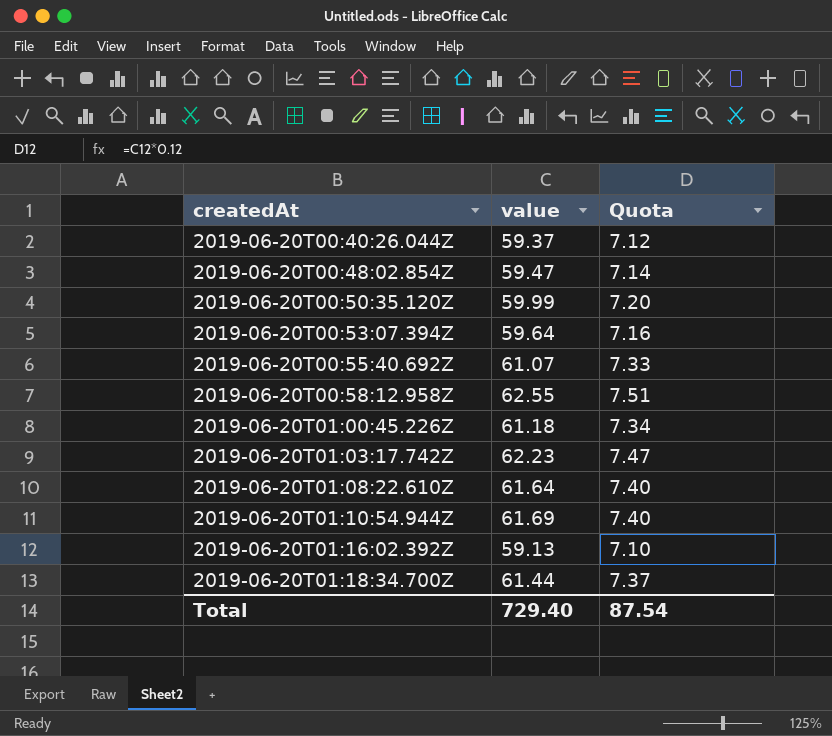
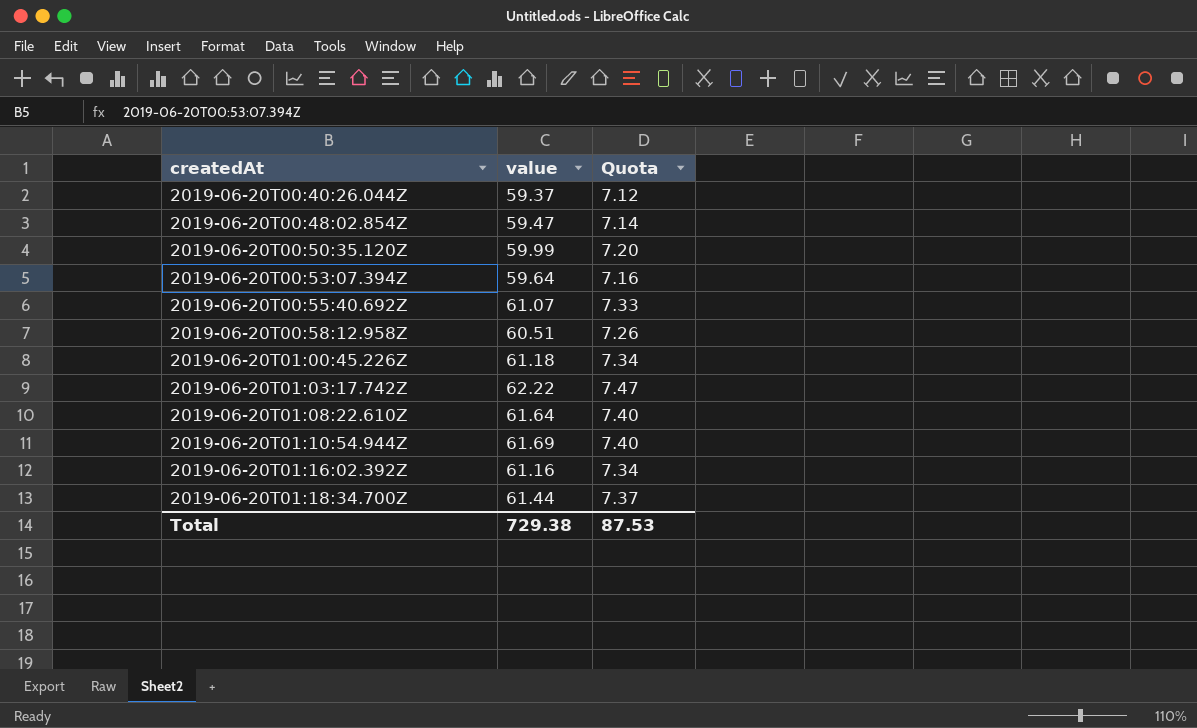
2019-06-20T00:58:12.958Z | value: 62.55 -> 60.51
2019-06-20T00:58:12.958Z | Quota: 7.51 -> 7.26
2019-06-20T01:03:17.742Z | value: 62.23 -> 62.22
2019-06-20T01:16:02.392Z | value: 59.13 -> 61.16
2019-06-20T01:16:02.392Z | Quota: 7.10 -> 7.34
Total | value: 729.40 -> 729.38
Total | Quota: 87.54 -> 87.53

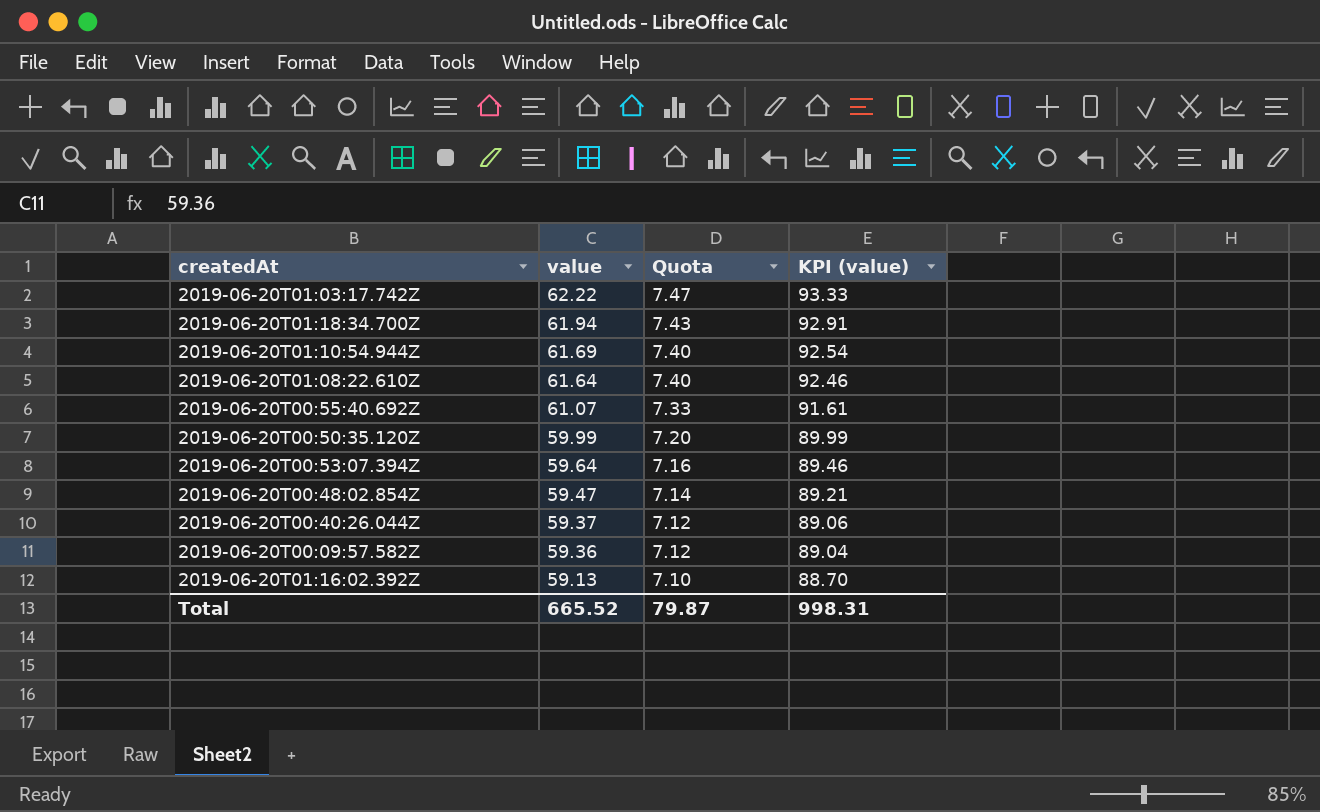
row order: createdAt ascending -> value descending
column KPI (value) | formula: none -> [value] * 1.5
row 2019-06-20T00:58:12.958Z: 60.51 | 7.26 -> none
row 2019-06-20T01:00:45.226Z: 61.18 | 7.34 -> none
2019-06-20T01:18:34.700Z | value: 61.44 -> 61.94
2019-06-20T01:18:34.700Z | Quota: 7.37 -> 7.43
row 2019-06-20T00:09:57.582Z: none -> 59.36 | 7.12 | 89.04
2019-06-20T01:16:02.392Z | value: 61.16 -> 59.13
2019-06-20T01:16:02.392Z | Quota: 7.34 -> 7.10
Total | value: 729.38 -> 665.52
Total | Quota: 87.53 -> 79.87

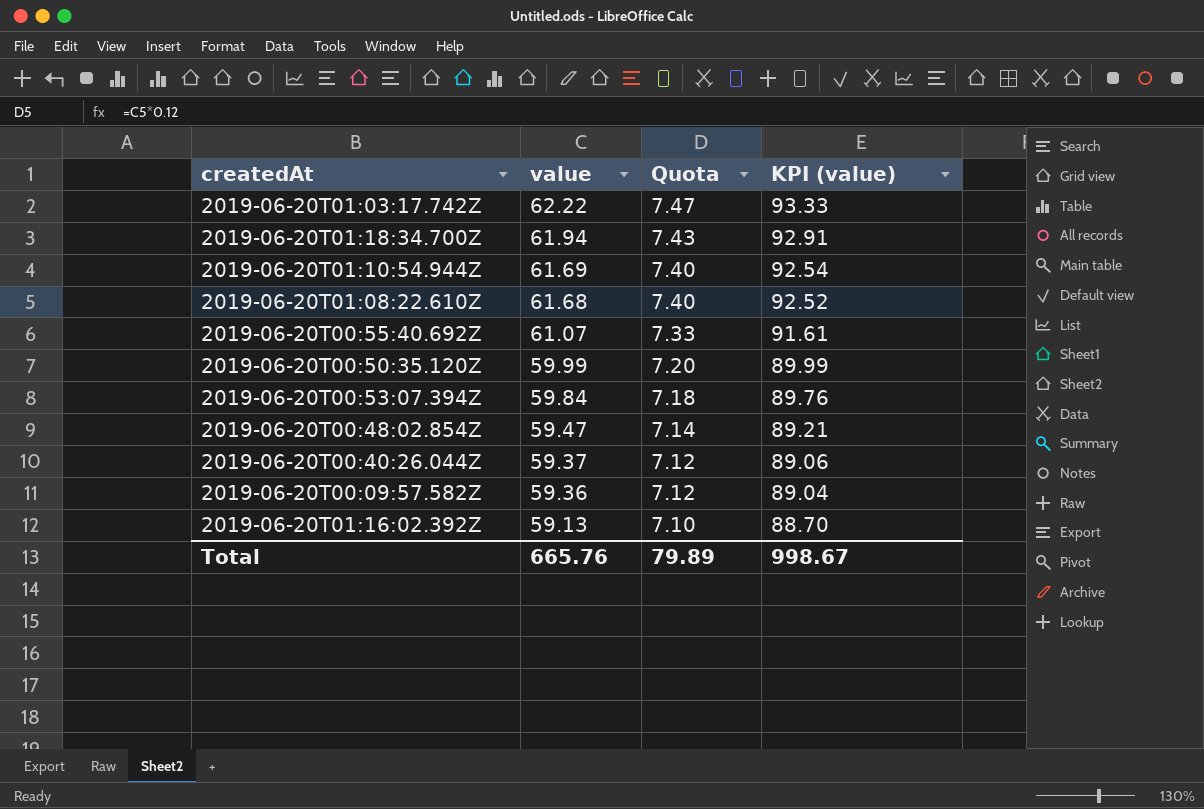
2019-06-20T01:08:22.610Z | value: 61.64 -> 61.68
2019-06-20T01:08:22.610Z | KPI (value): 92.46 -> 92.52
2019-06-20T00:53:07.394Z | value: 59.64 -> 59.84
2019-06-20T00:53:07.394Z | Quota: 7.16 -> 7.18
2019-06-20T00:53:07.394Z | KPI (value): 89.46 -> 89.76
Total | value: 665.52 -> 665.76
Total | Quota: 79.87 -> 79.89
Total | KPI (value): 998.31 -> 998.67

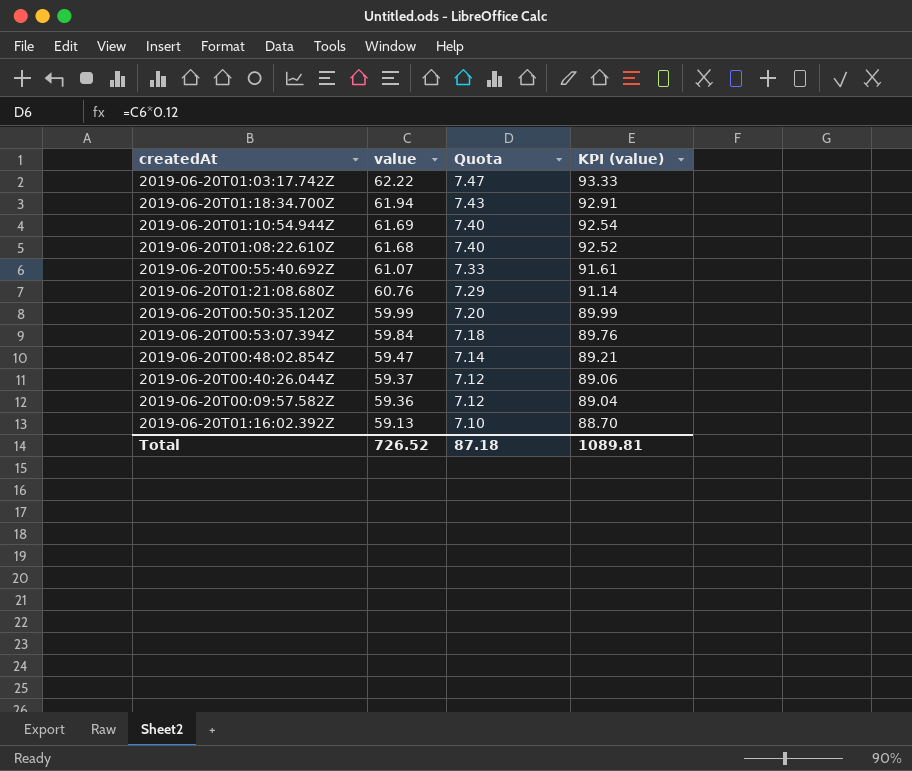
row 2019-06-20T01:21:08.680Z: none -> 60.76 | 7.29 | 91.14
Total | value: 665.76 -> 726.52
Total | Quota: 79.89 -> 87.18
Total | KPI (value): 998.67 -> 1089.81

